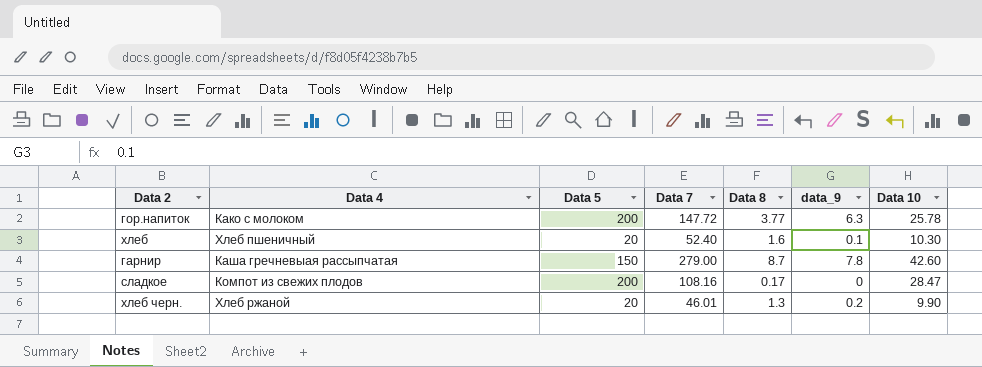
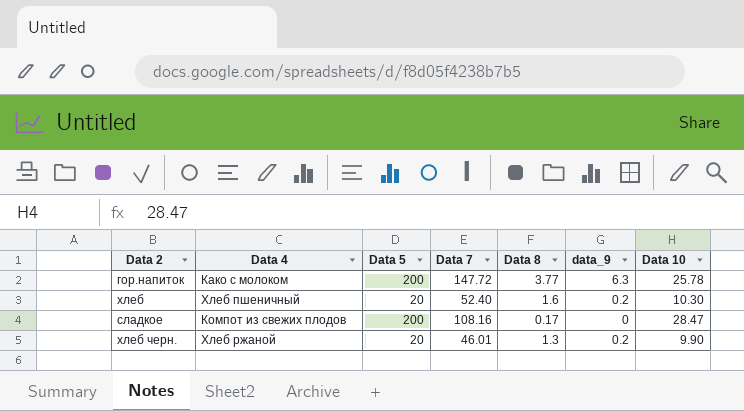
row гарнир: Каша гречневыая рассыпчатая | 150 | 279.00 | 8.7 | 7.8 | 42.60 -> none
хлеб | data_9: 0.1 -> 0.2

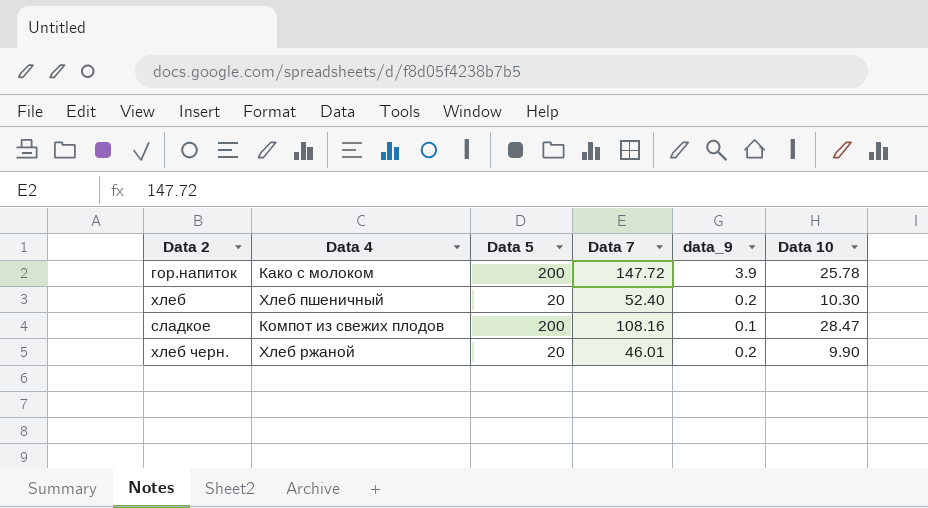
column Data 8 | position: 5 -> none
гор.напиток | data_9: 6.3 -> 3.9
сладкое | data_9: 0 -> 0.1

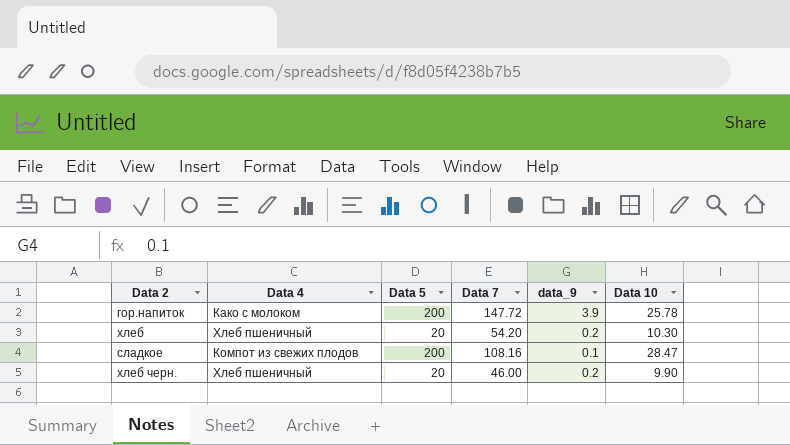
хлеб | Data 7: 52.40 -> 54.20
хлеб черн. | Data 4: Хлеб ржаной -> Хлеб пшеничный
хлеб черн. | Data 7: 46.01 -> 46.00

